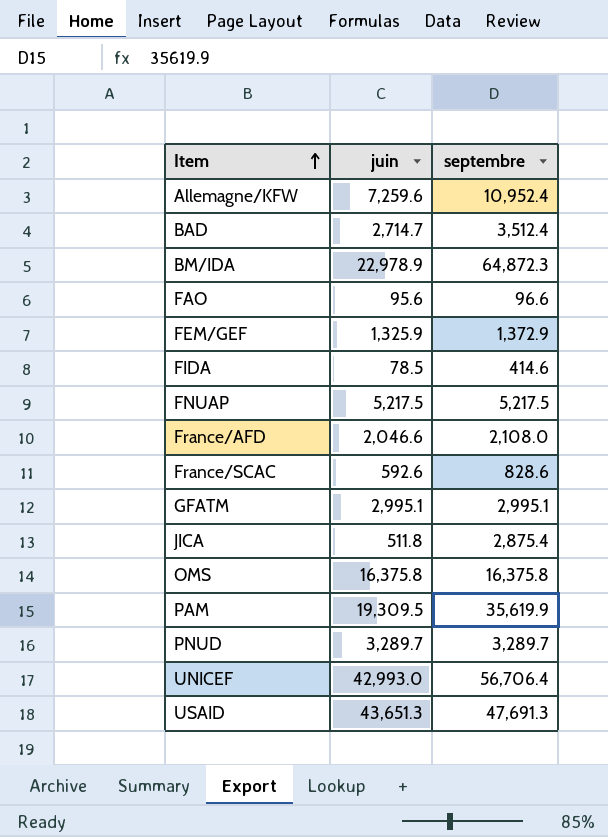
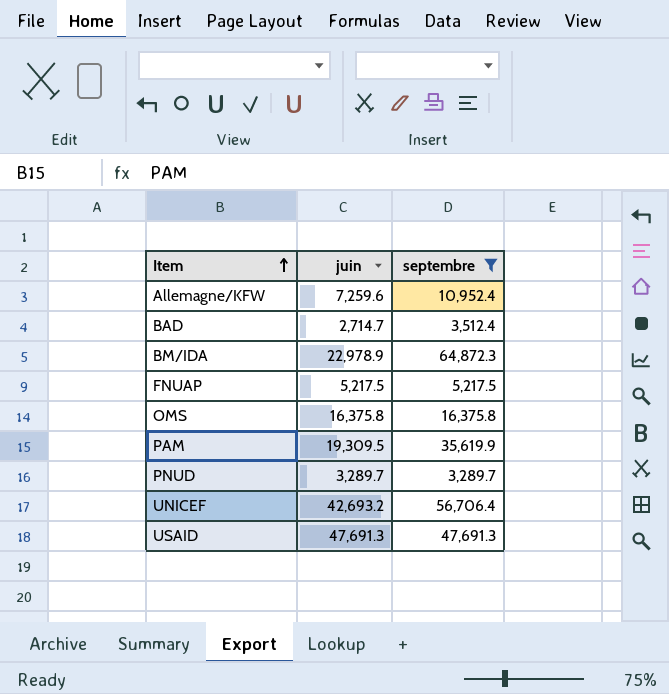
filter: none -> septembre >= 3,289.7
UNICEF | juin: 42,993.0 -> 42,693.2
USAID | juin: 43,651.3 -> 47,691.3

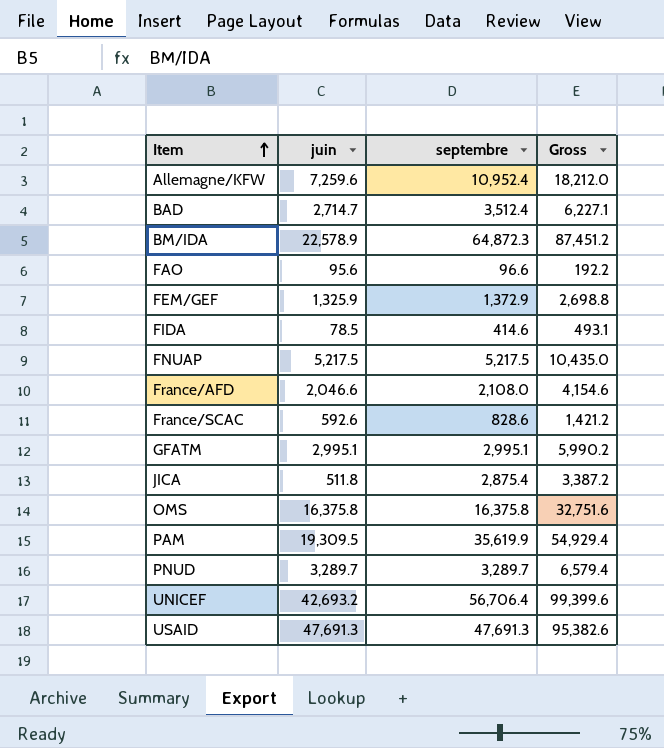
filter: septembre >= 3,289.7 -> none
column Gross | formula: none -> [juin] + [septembre]
BM/IDA | juin: 22,978.9 -> 22,578.9

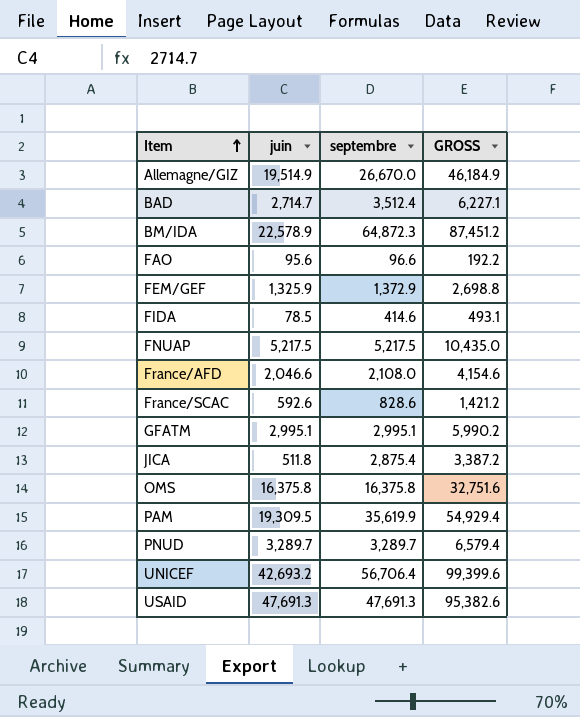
column name: Gross -> GROSS
row Allemagne/KFW: 7,259.6 | 10,952.4 | 18,212.0 -> none
row Allemagne/GIZ: none -> 19,514.9 | 26,670.0 | 46,184.9

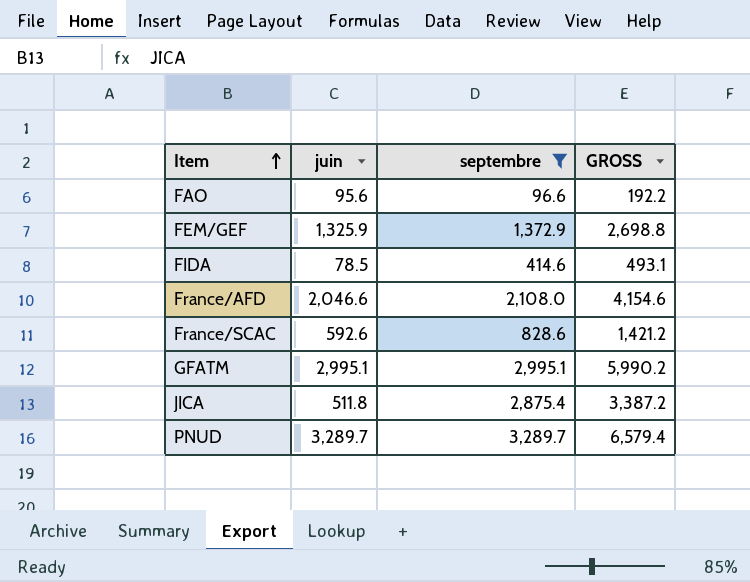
filter: none -> septembre <= 3,289.7

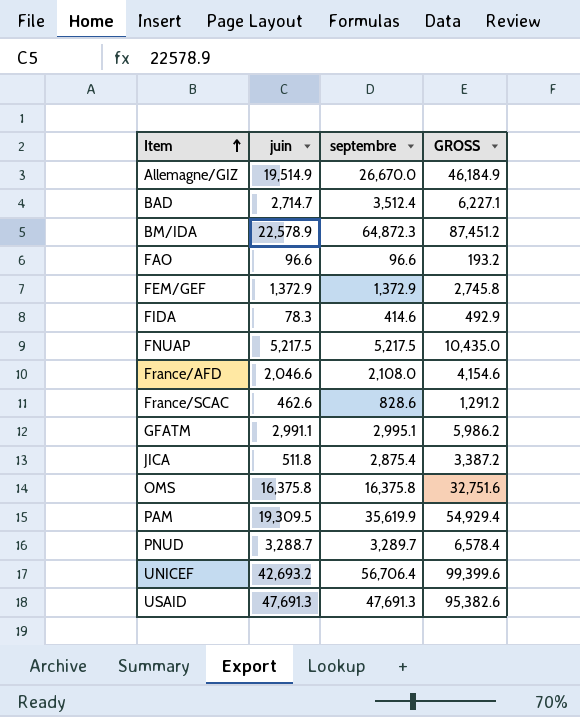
filter: septembre <= 3,289.7 -> none
FAO | juin: 95.6 -> 96.6
FAO | GROSS: 192.2 -> 193.2
FEM/GEF | juin: 1,325.9 -> 1,372.9
FEM/GEF | GROSS: 2,698.8 -> 2,745.8
FIDA | juin: 78.5 -> 78.3
FIDA | GROSS: 493.1 -> 492.9
France/SCAC | juin: 592.6 -> 462.6
France/SCAC | GROSS: 1,421.2 -> 1,291.2
GFATM | juin: 2,995.1 -> 2,991.1
GFATM | GROSS: 5,990.2 -> 5,986.2
PNUD | juin: 3,289.7 -> 3,288.7
PNUD | GROSS: 6,579.4 -> 6,578.4

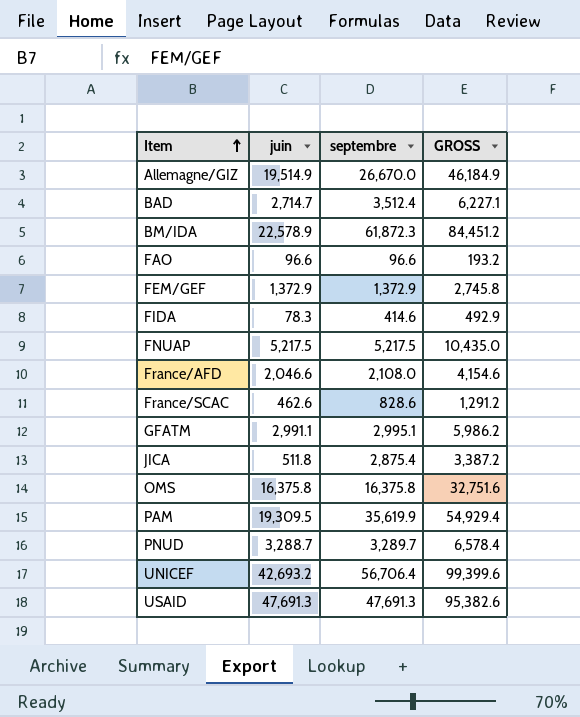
BM/IDA | septembre: 64,872.3 -> 61,872.3
BM/IDA | GROSS: 87,451.2 -> 84,451.2

